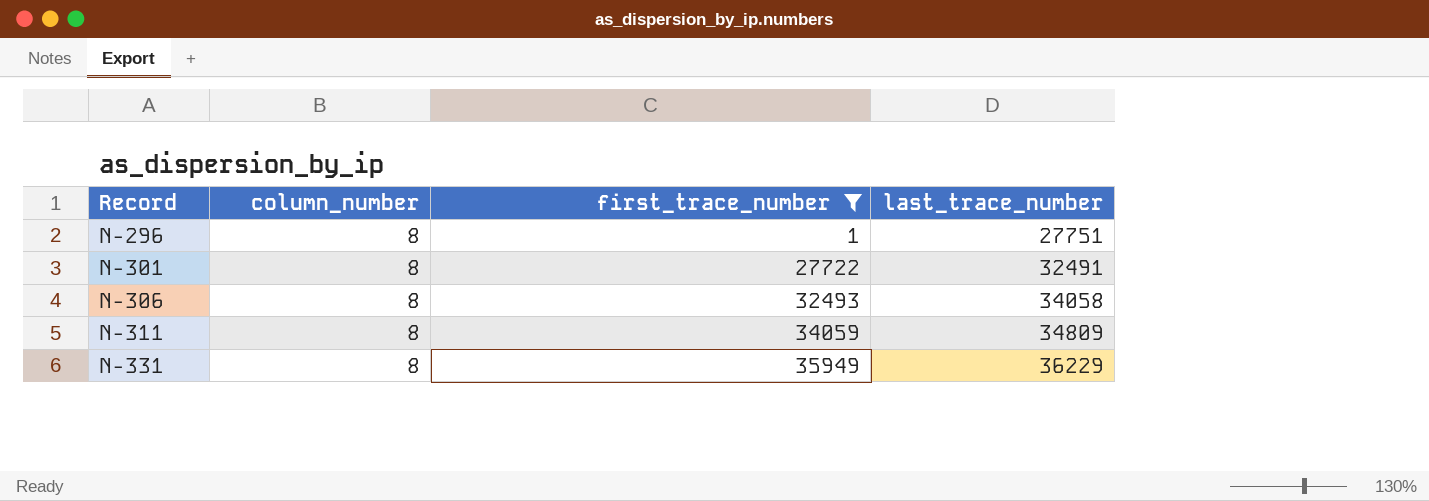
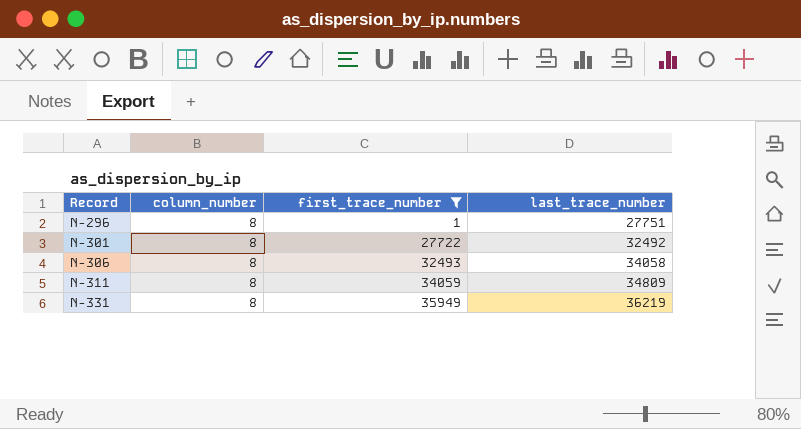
N-301 | last_trace_number: 32491 -> 32492
N-331 | last_trace_number: 36229 -> 36219

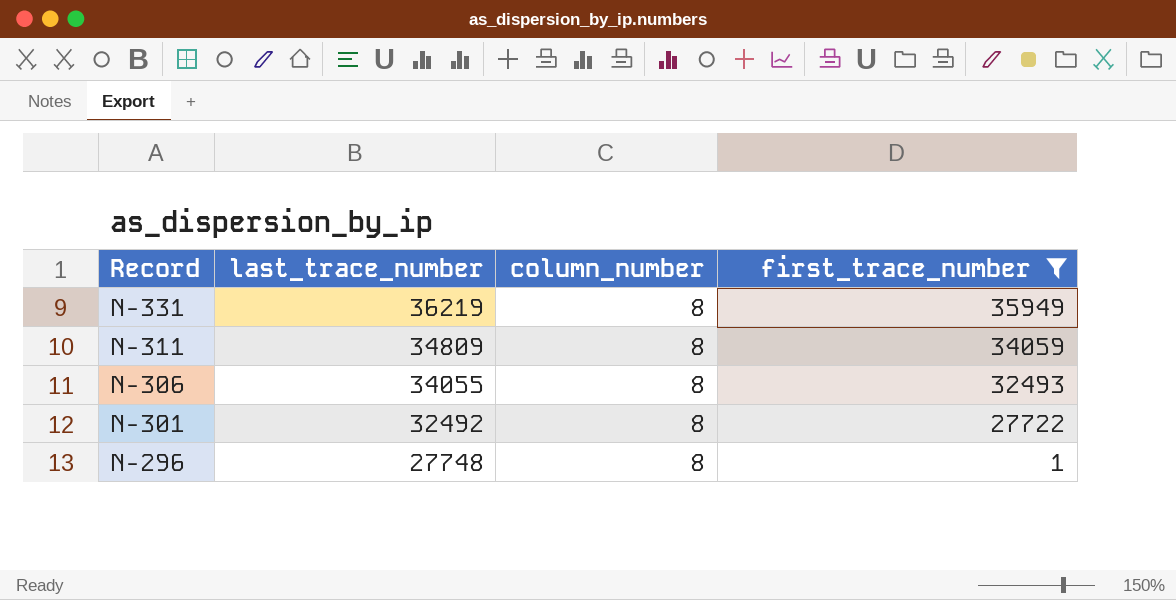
row order: Record ascending -> Record descending
column last_trace_number | position: 4 -> 2
N-306 | last_trace_number: 34058 -> 34055
N-296 | last_trace_number: 27751 -> 27748

